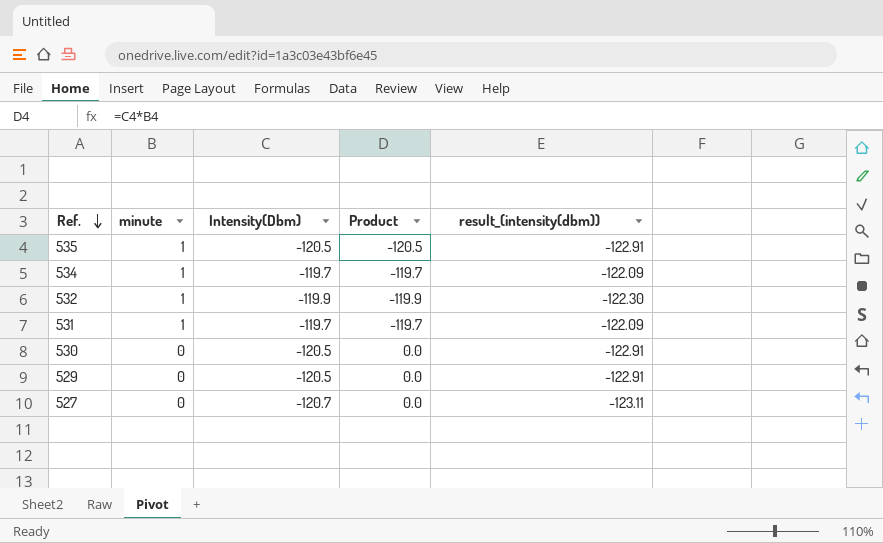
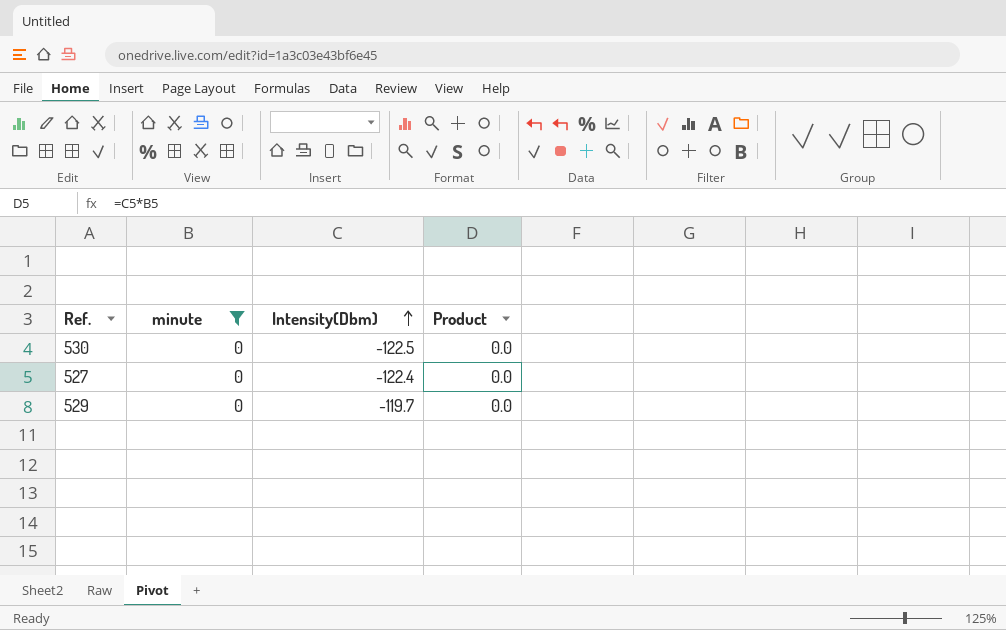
filter: none -> minute = 0
row order: Ref. descending -> Intensity(Dbm) ascending
column result_(intensity(dbm)) | formula: [Intensity(Dbm)] * 1.02 -> none
530 | Intensity(Dbm): -120.5 -> -122.5
527 | Intensity(Dbm): -120.7 -> -122.4
529 | Intensity(Dbm): -120.5 -> -119.7

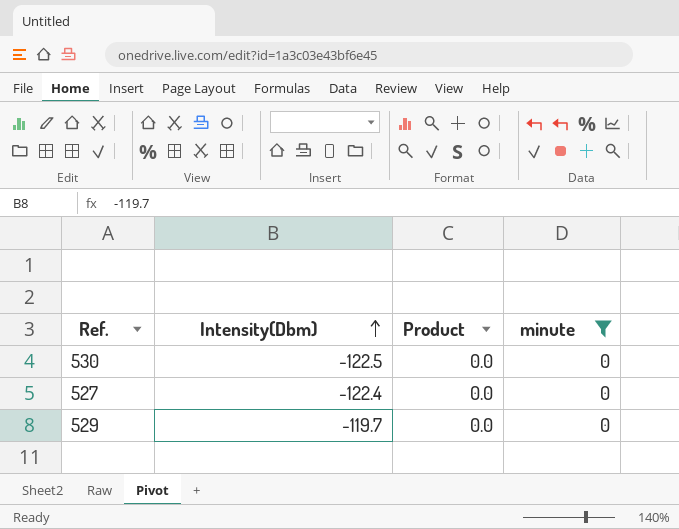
column minute | position: 2 -> 4

